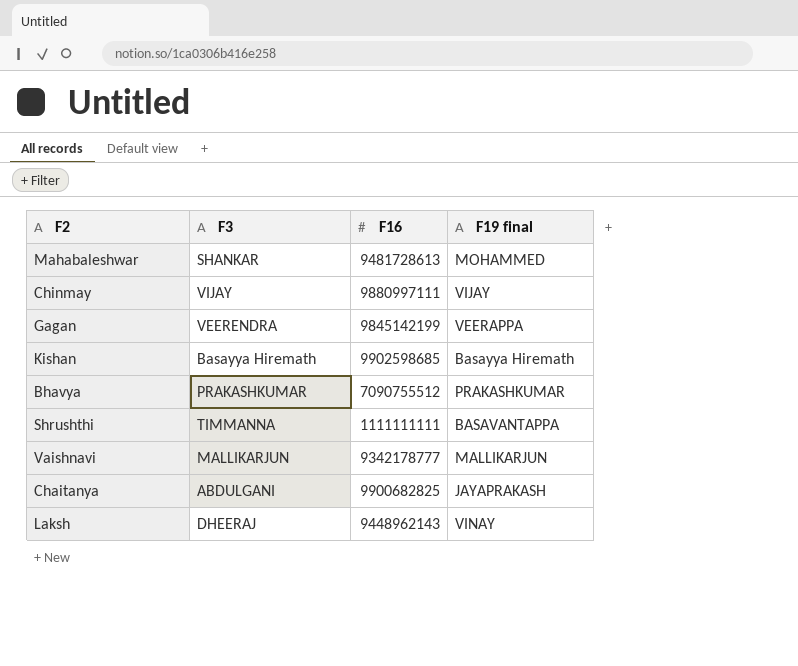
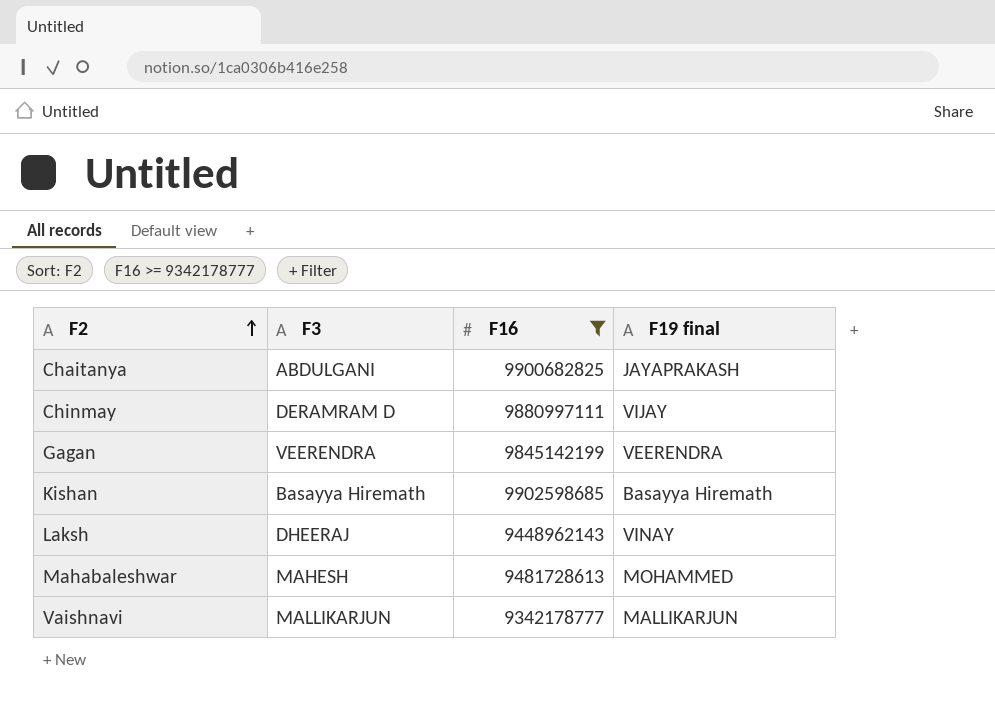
filter: none -> F16 >= 9342178777
row order: none -> F2 ascending
Chinmay | F3: VIJAY -> DERAMRAM D
Gagan | F19 final: VEERAPPA -> VEERENDRA
Mahabaleshwar | F3: SHANKAR -> MAHESH

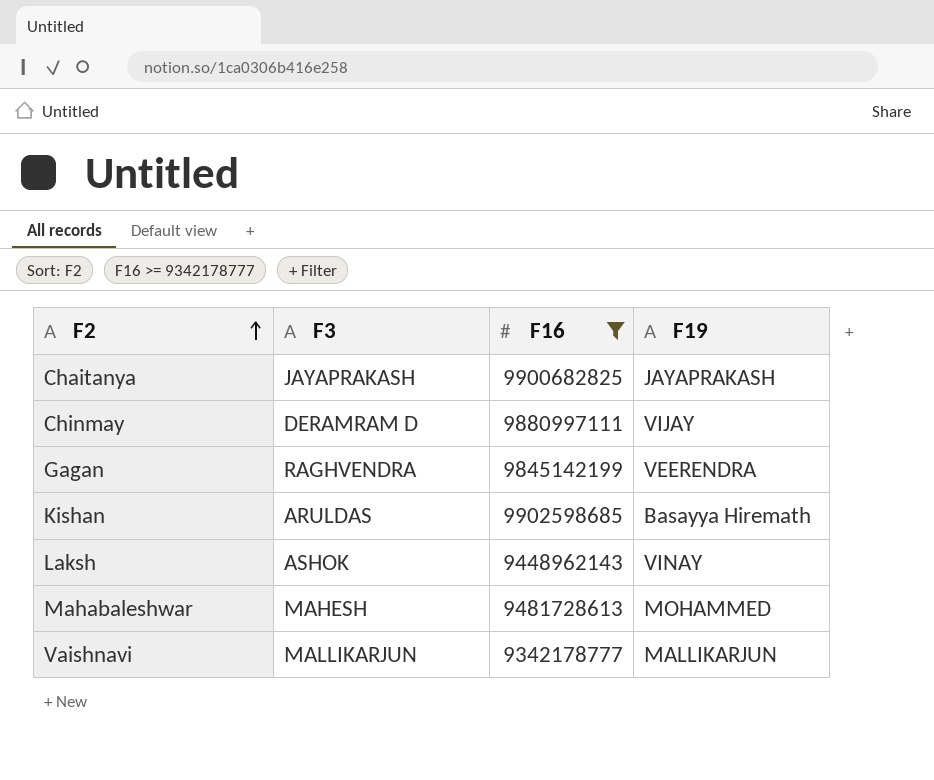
column name: F19 final -> F19
Chaitanya | F3: ABDULGANI -> JAYAPRAKASH
Gagan | F3: VEERENDRA -> RAGHVENDRA
Kishan | F3: Basayya Hiremath -> ARULDAS
Laksh | F3: DHEERAJ -> ASHOK

